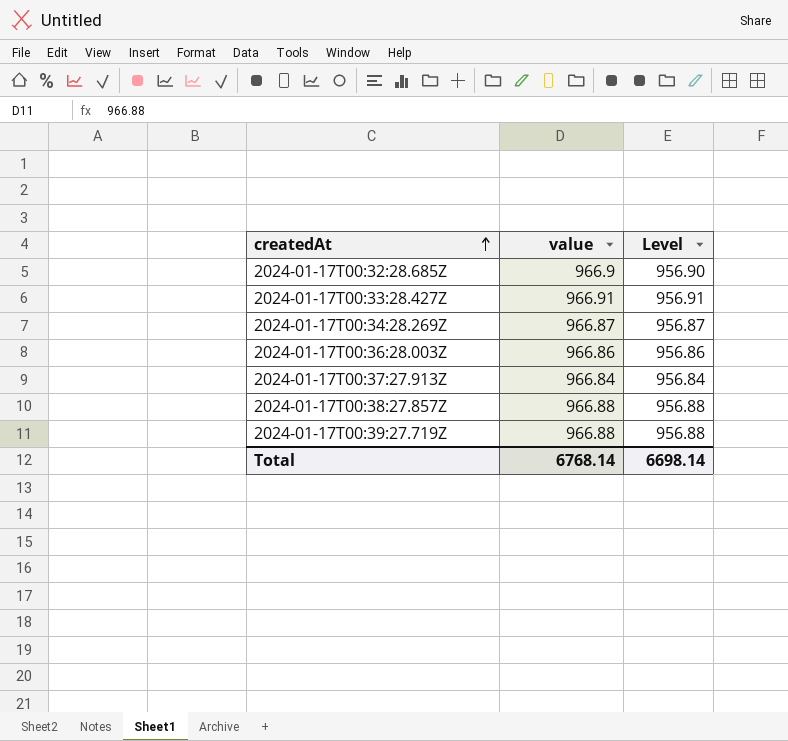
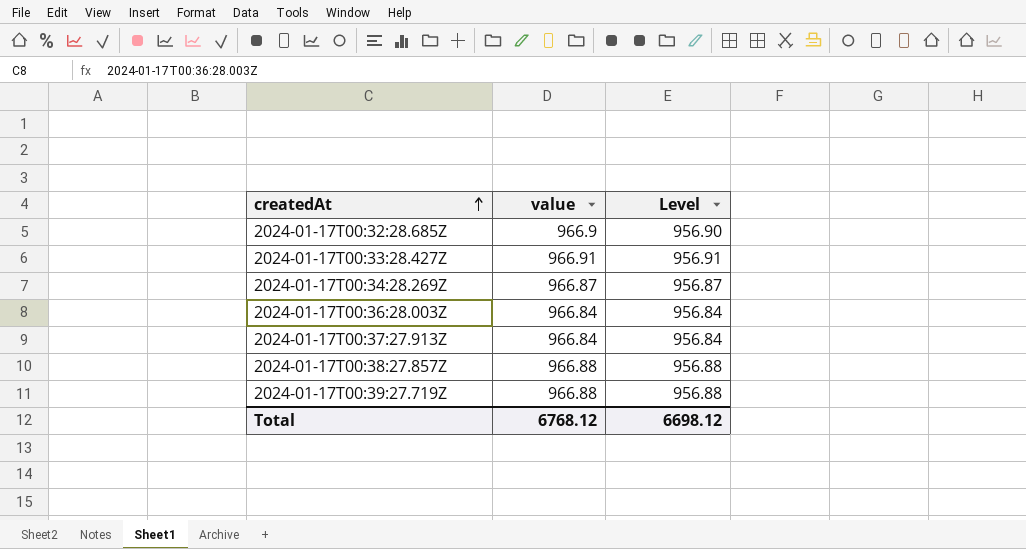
2024-01-17T00:36:28.003Z | value: 966.86 -> 966.84
2024-01-17T00:36:28.003Z | Level: 956.86 -> 956.84
Total | value: 6768.14 -> 6768.12
Total | Level: 6698.14 -> 6698.12

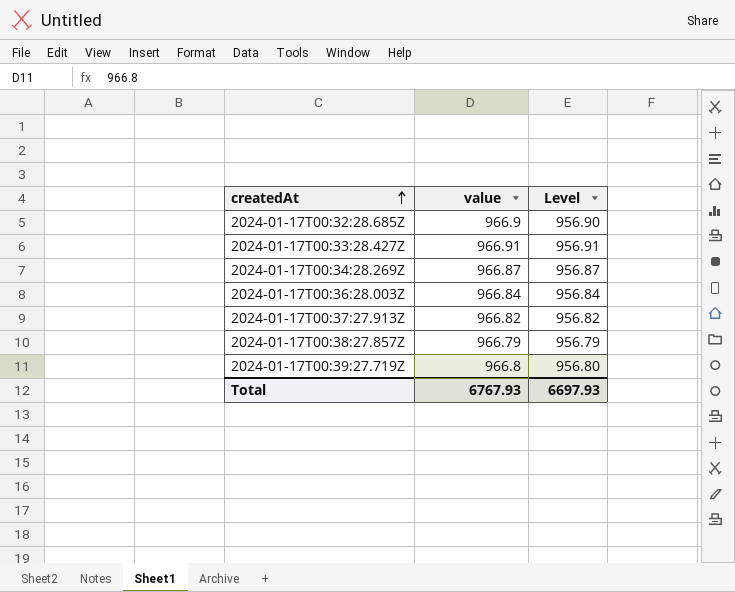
2024-01-17T00:37:27.913Z | value: 966.84 -> 966.82
2024-01-17T00:37:27.913Z | Level: 956.84 -> 956.82
2024-01-17T00:38:27.857Z | value: 966.88 -> 966.79
2024-01-17T00:38:27.857Z | Level: 956.88 -> 956.79
2024-01-17T00:39:27.719Z | value: 966.88 -> 966.8
2024-01-17T00:39:27.719Z | Level: 956.88 -> 956.80
Total | value: 6768.12 -> 6767.93
Total | Level: 6698.12 -> 6697.93

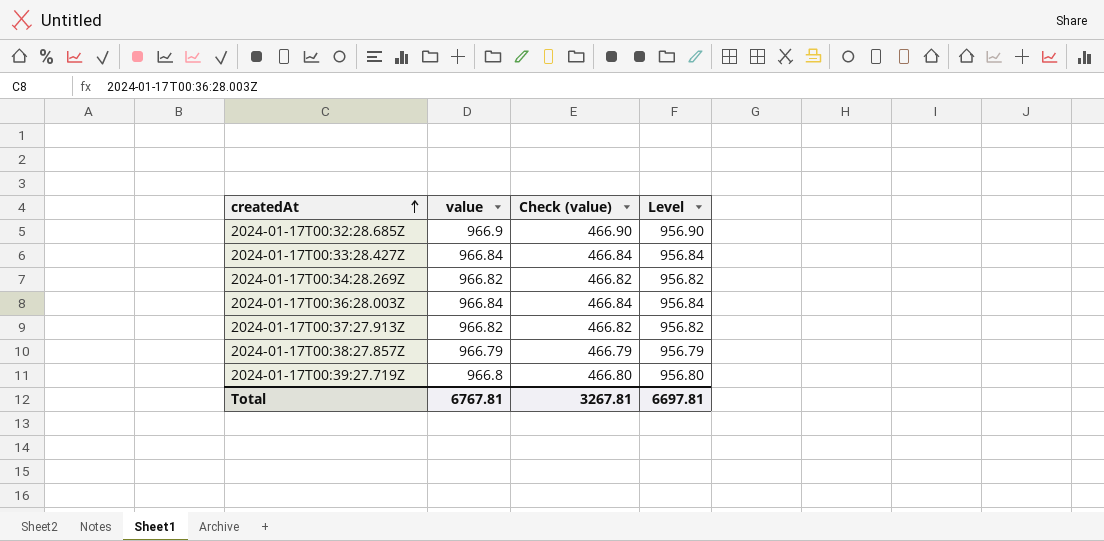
column Check (value) | formula: none -> [value] - 500
2024-01-17T00:33:28.427Z | value: 966.91 -> 966.84
2024-01-17T00:33:28.427Z | Level: 956.91 -> 956.84
2024-01-17T00:34:28.269Z | value: 966.87 -> 966.82
2024-01-17T00:34:28.269Z | Level: 956.87 -> 956.82
Total | value: 6767.93 -> 6767.81
Total | Level: 6697.93 -> 6697.81

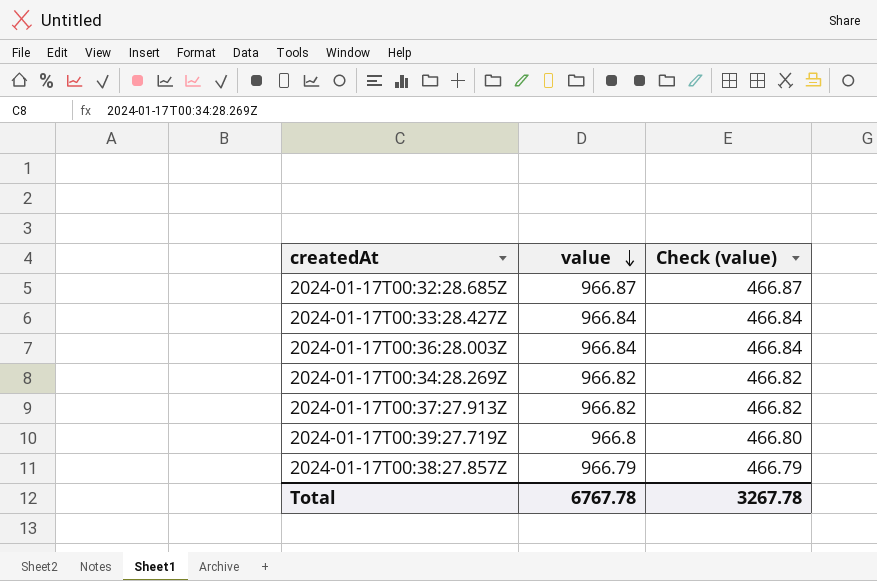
row order: createdAt ascending -> value descending
column Level | formula: [value] - 10 -> none
2024-01-17T00:32:28.685Z | value: 966.9 -> 966.87
2024-01-17T00:32:28.685Z | Check (value): 466.90 -> 466.87
Total | value: 6767.81 -> 6767.78
Total | Check (value): 3267.81 -> 3267.78

